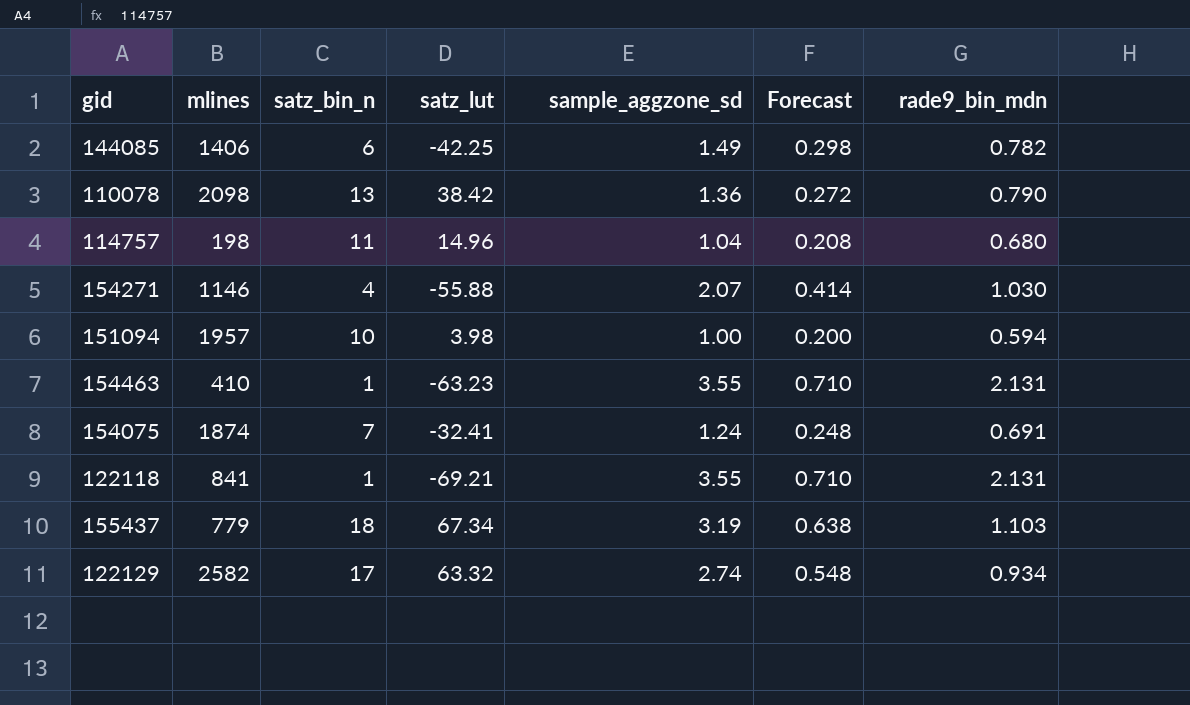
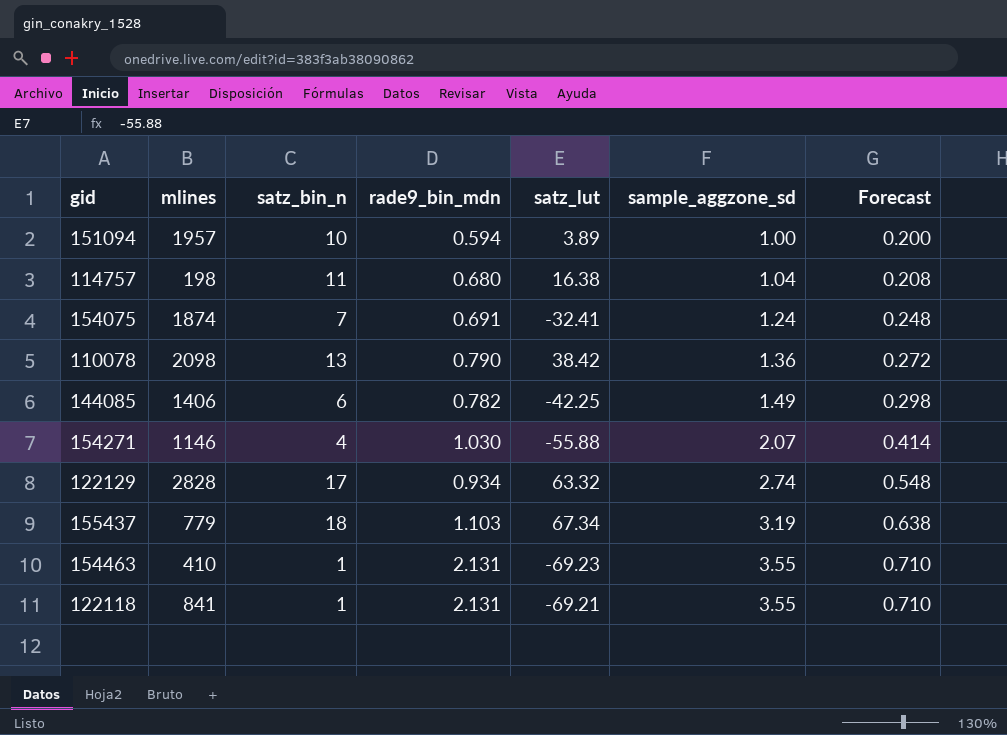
row order: none -> sample_aggzone_sd ascending
column rade9_bin_mdn | position: 7 -> 4
151094 | satz_lut: 3.98 -> 3.89
114757 | satz_lut: 14.96 -> 16.38
122129 | mlines: 2582 -> 2828
154463 | satz_lut: -63.23 -> -69.23

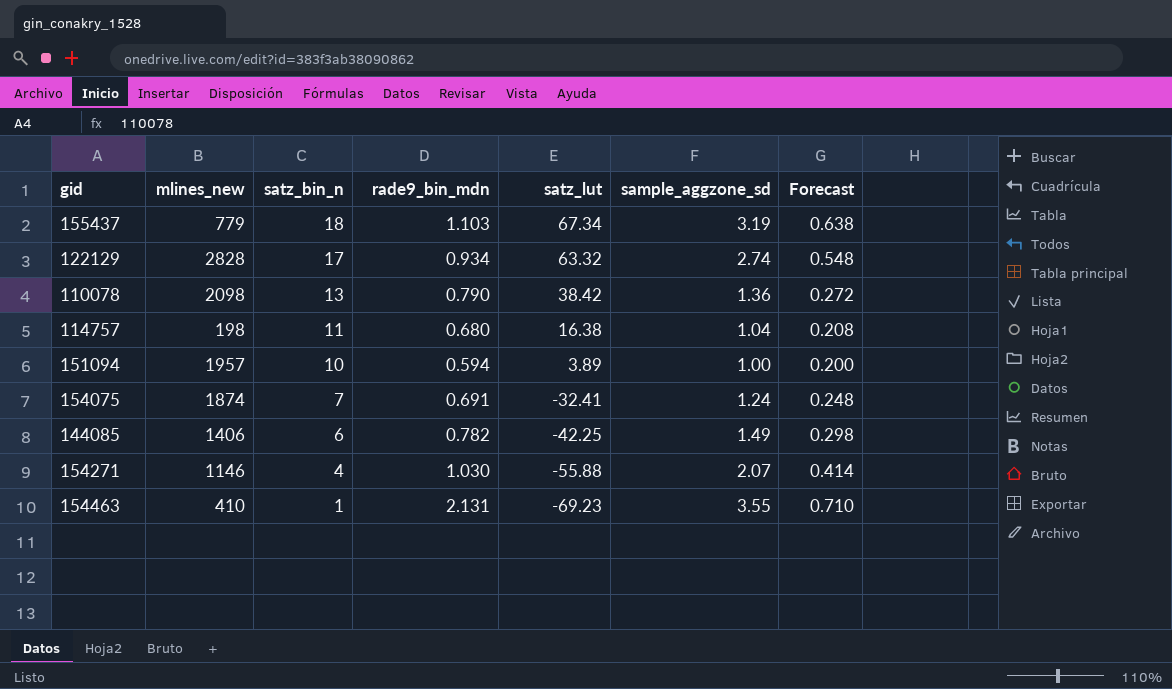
row order: sample_aggzone_sd ascending -> satz_bin_n descending
column name: mlines -> mlines_new
row 122118: 841 | 1 | 2.131 | -69.21 | 3.55 | 0.710 -> none

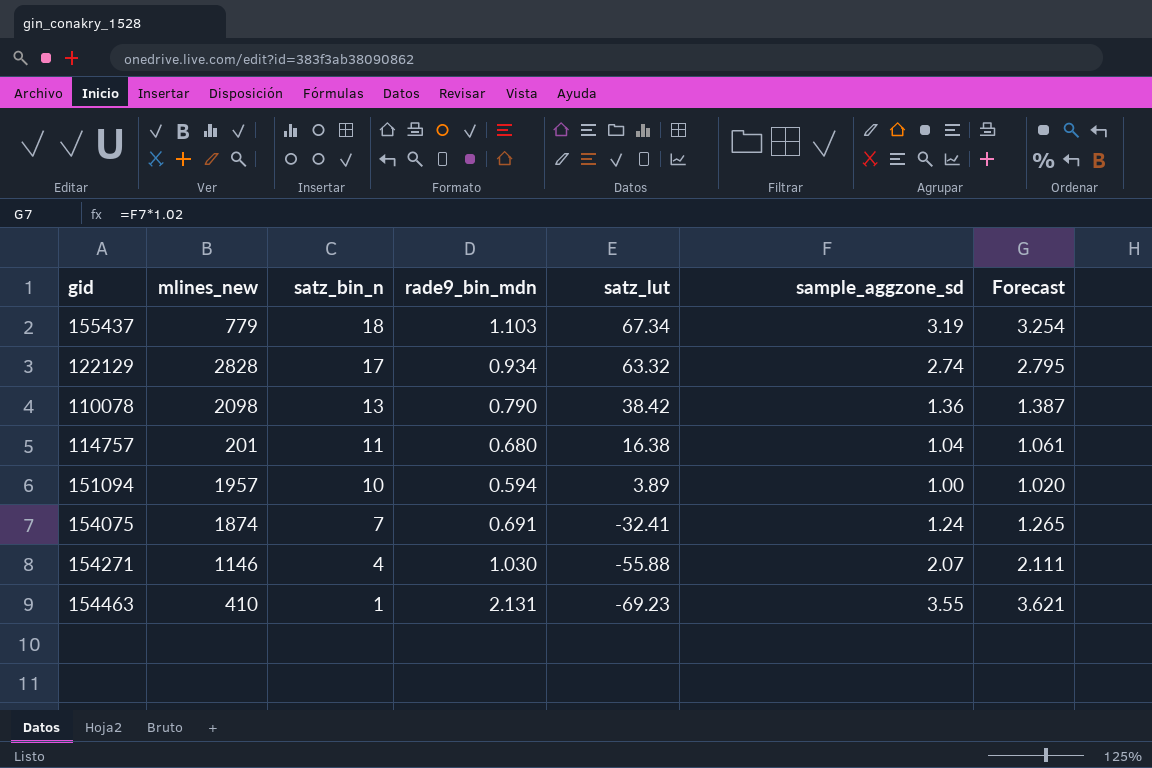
column Forecast | formula: [sample_aggzone_sd] * 0.2 -> [sample_aggzone_sd] * 1.02
row 144085: 1406 | 6 | 0.782 | -42.25 | 1.49 | 0.298 -> none
114757 | mlines_new: 198 -> 201

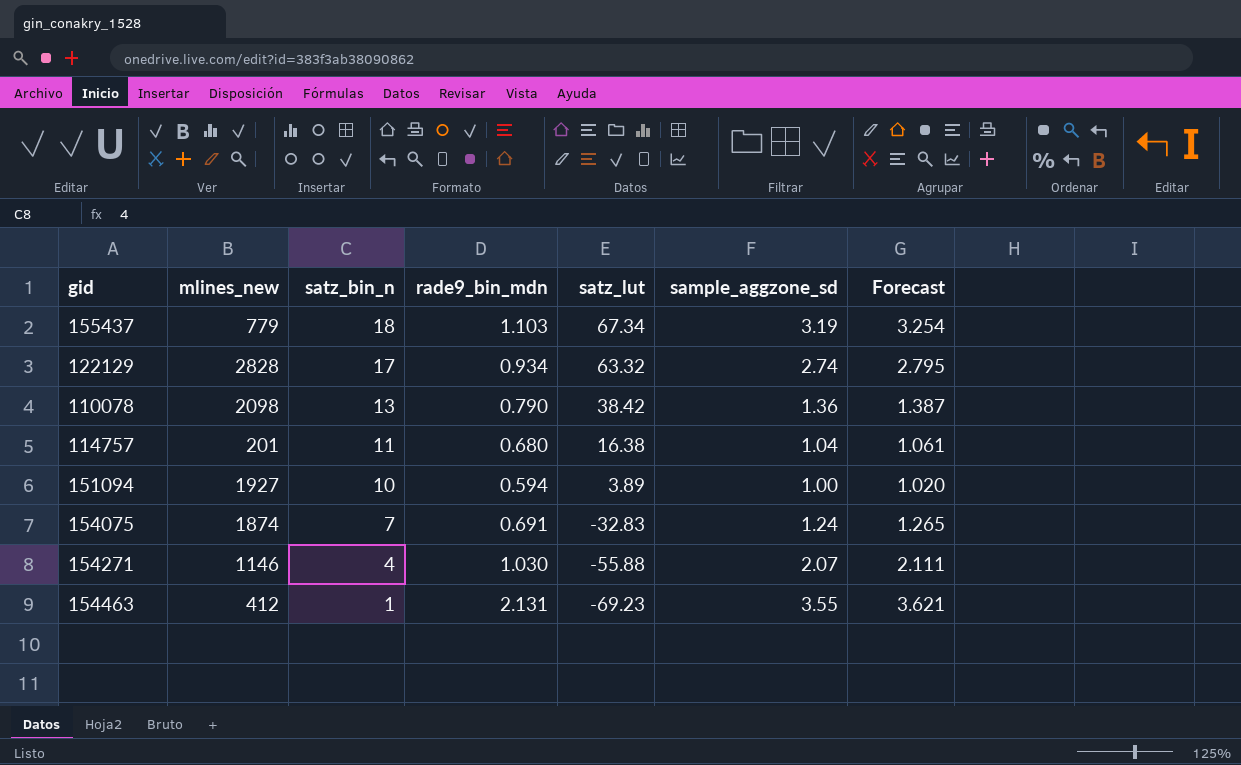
151094 | mlines_new: 1957 -> 1927
154075 | satz_lut: -32.41 -> -32.83
154463 | mlines_new: 410 -> 412

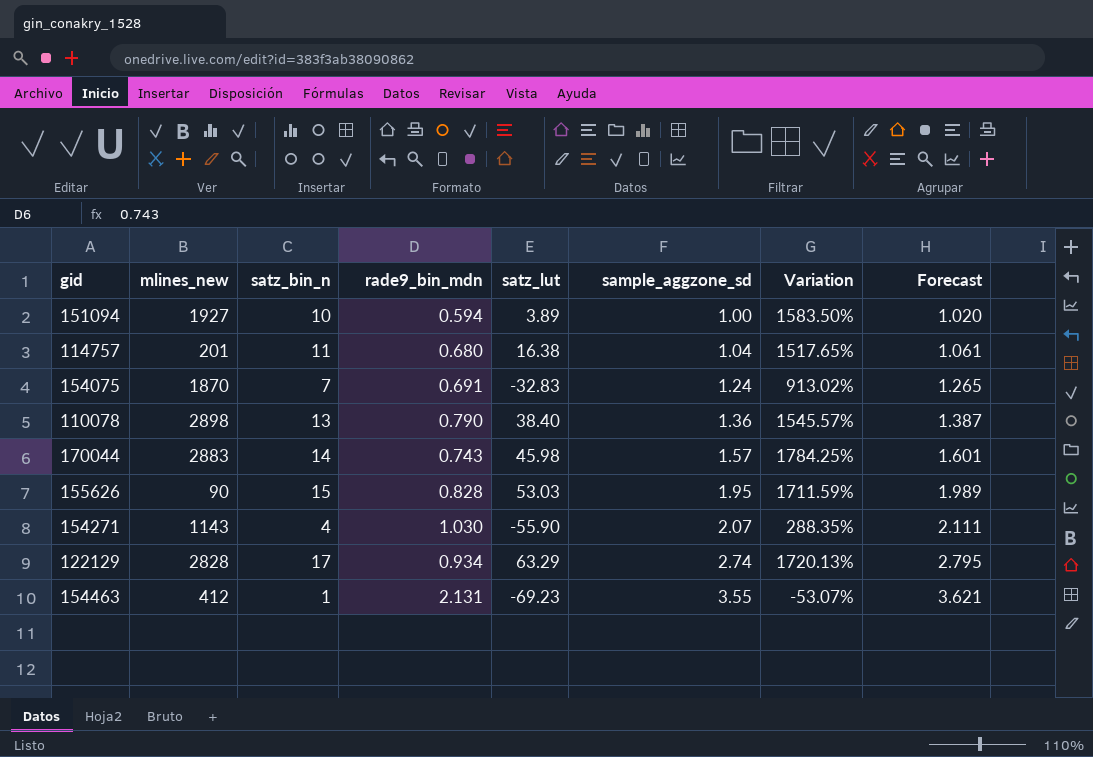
row order: satz_bin_n descending -> sample_aggzone_sd ascending
column Variation | formula: none -> ([satz_bin_n] - [rade9_bin_mdn]) / [rade9_bin_mdn]
row 155437: 779 | 18 | 1.103 | 67.34 | 3.19 | 3.254 -> none
154075 | mlines_new: 1874 -> 1870
110078 | mlines_new: 2098 -> 2898
110078 | satz_lut: 38.42 -> 38.40
row 170044: none -> 2883 | 14 | 0.743 | 45.98 | 1.57 | 1784.25% | 1.601
row 155626: none -> 90 | 15 | 0.828 | 53.03 | 1.95 | 1711.59% | 1.989
154271 | mlines_new: 1146 -> 1143
154271 | satz_lut: -55.88 -> -55.90
122129 | satz_lut: 63.32 -> 63.29

